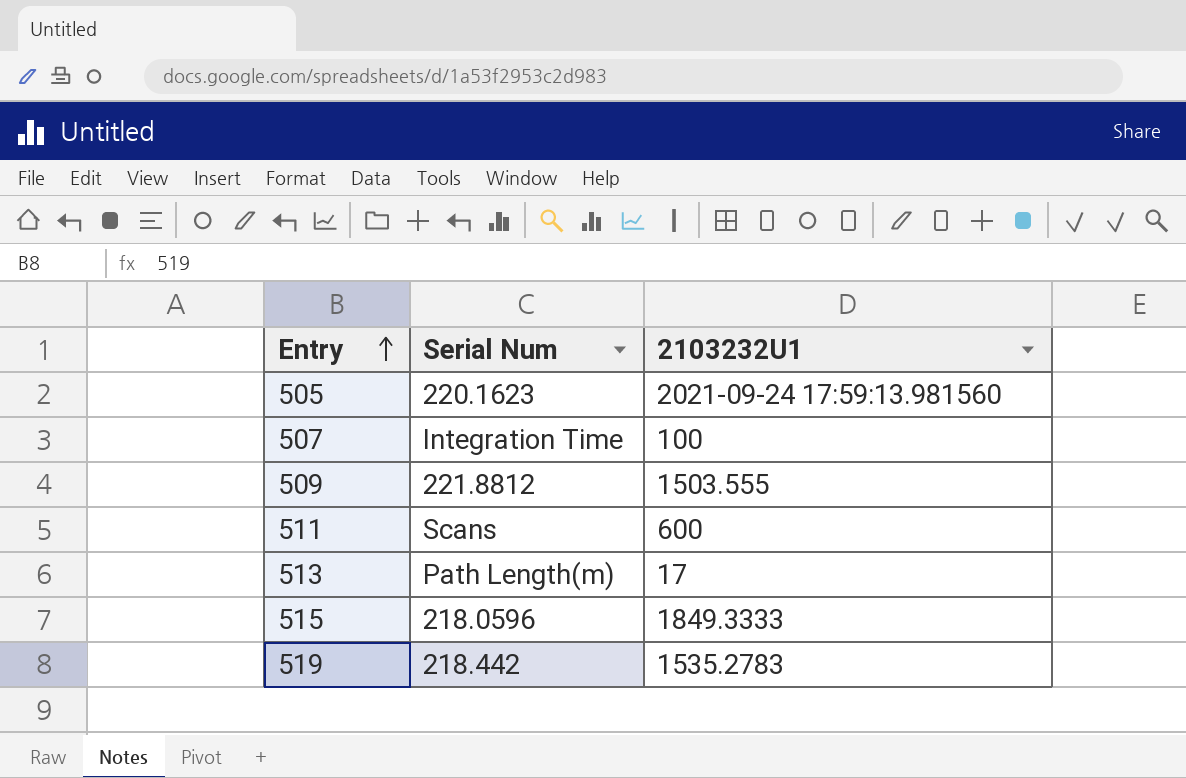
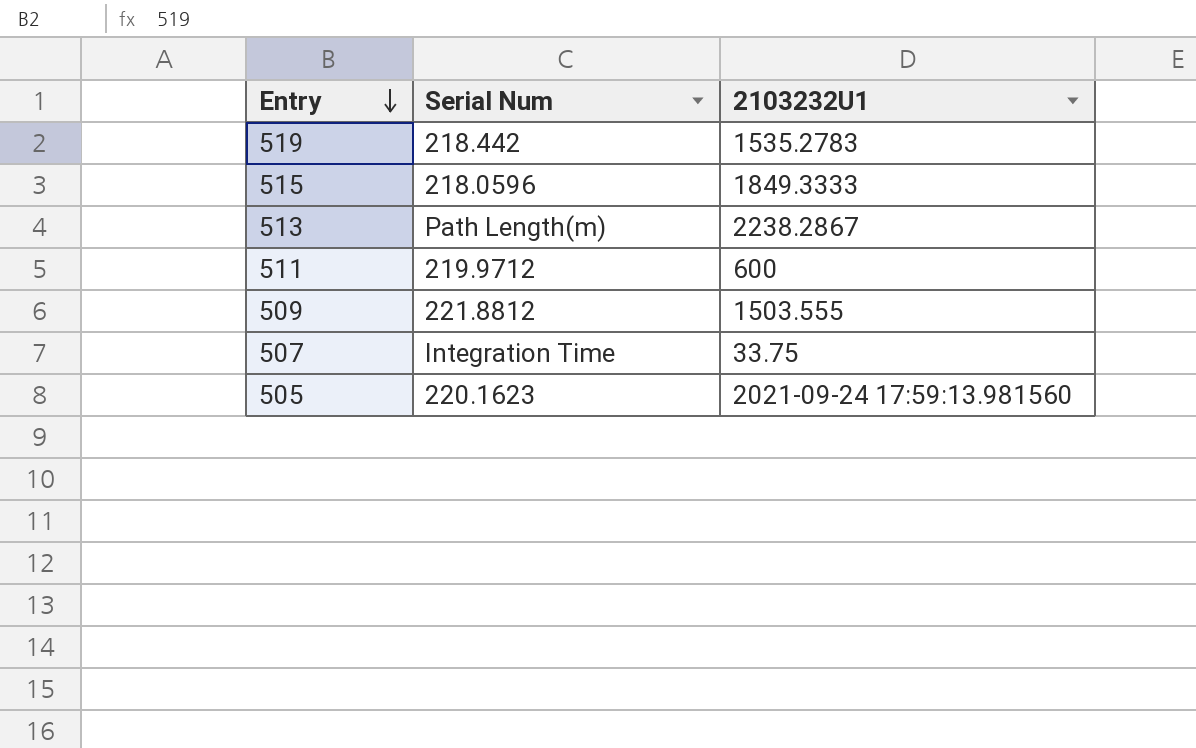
row order: Entry ascending -> Entry descending
513 | 2103232U1: 17 -> 2238.2867
511 | Serial Num: Scans -> 219.9712
507 | 2103232U1: 100 -> 33.75

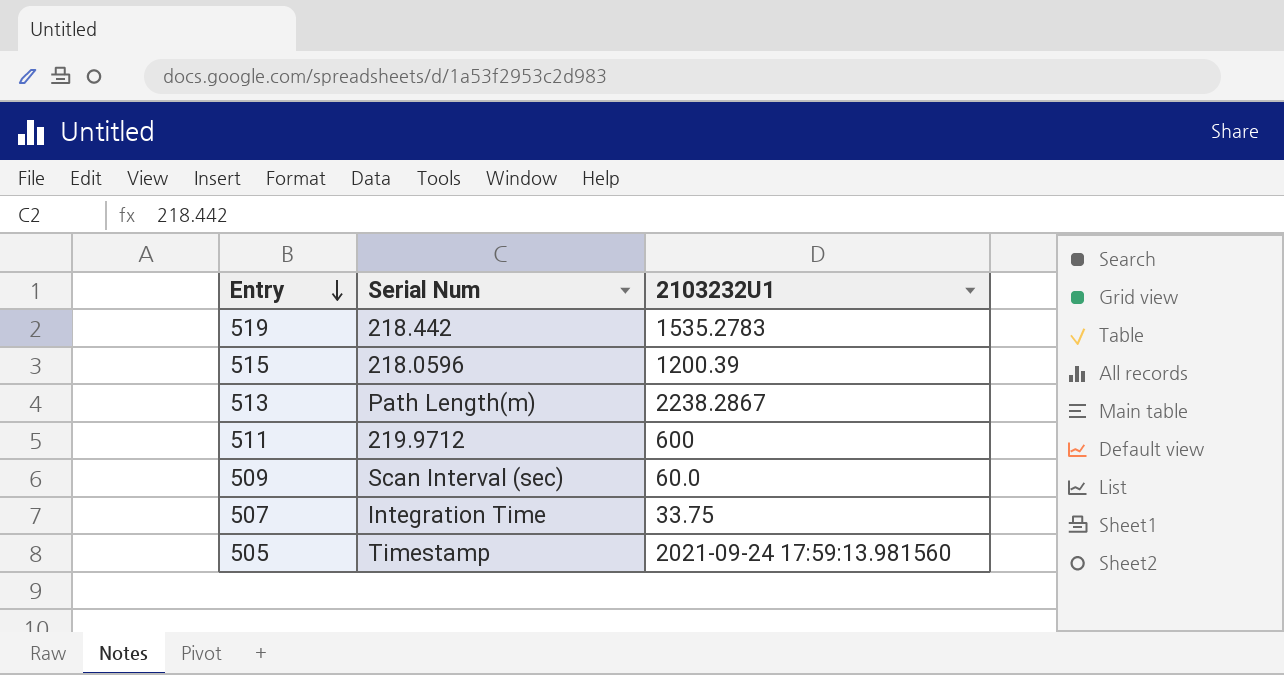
515 | 2103232U1: 1849.3333 -> 1200.39
509 | Serial Num: 221.8812 -> Scan Interval (sec)
509 | 2103232U1: 1503.555 -> 60.0
505 | Serial Num: 220.1623 -> Timestamp

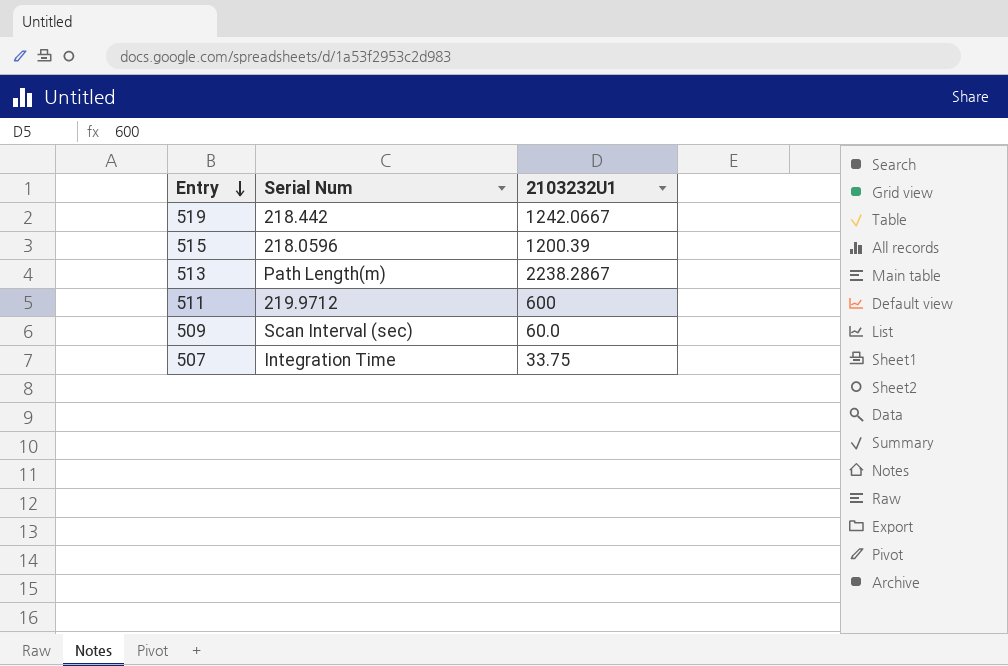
row 505: Timestamp | 2021-09-24 17:59:13.981560 -> none
519 | 2103232U1: 1535.2783 -> 1242.0667

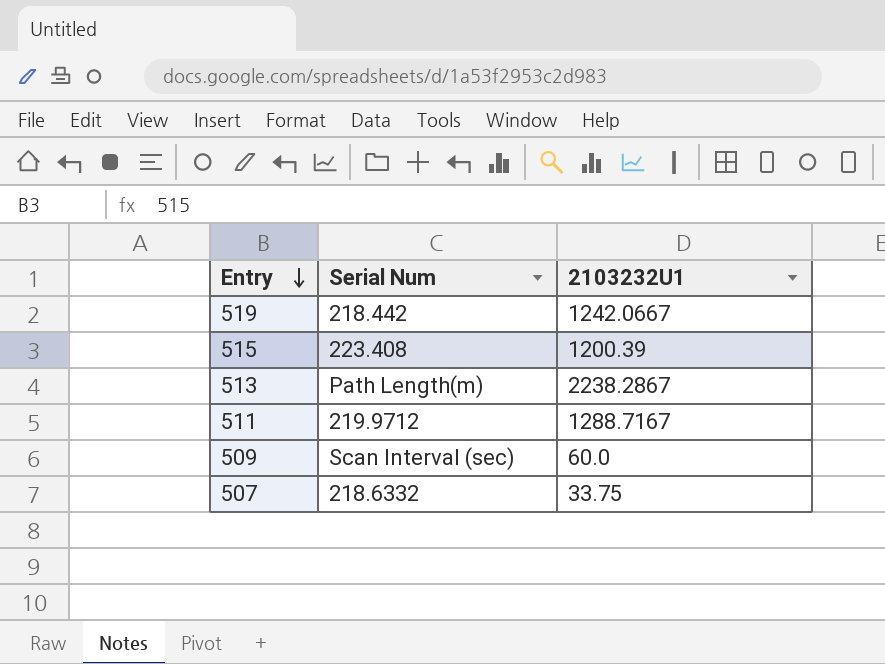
515 | Serial Num: 218.0596 -> 223.408
511 | 2103232U1: 600 -> 1288.7167
507 | Serial Num: Integration Time -> 218.6332

